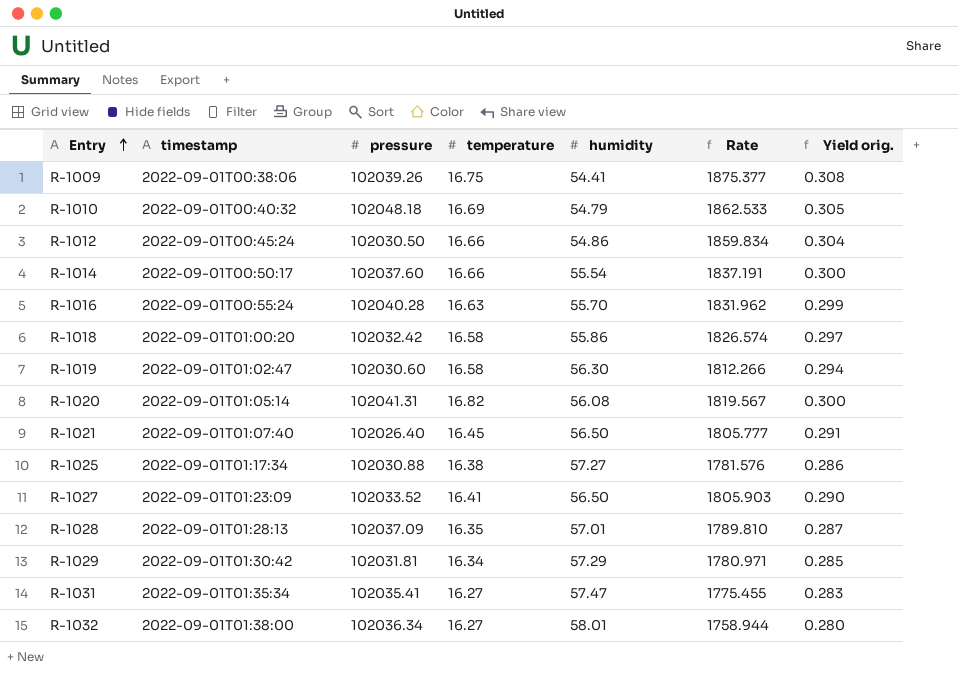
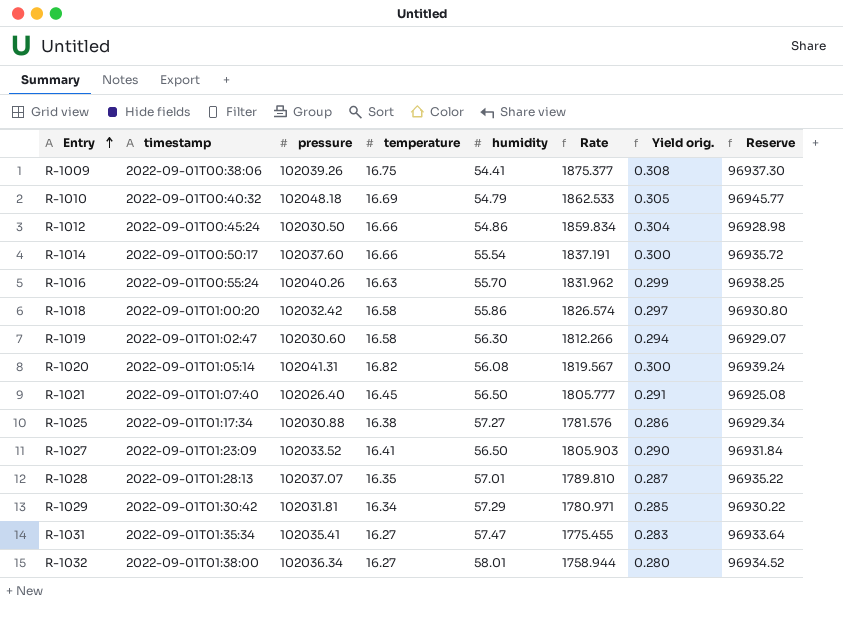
column Reserve | formula: none -> [pressure] * 0.95
R-1016 | pressure: 102040.28 -> 102040.26
R-1028 | pressure: 102037.09 -> 102037.07

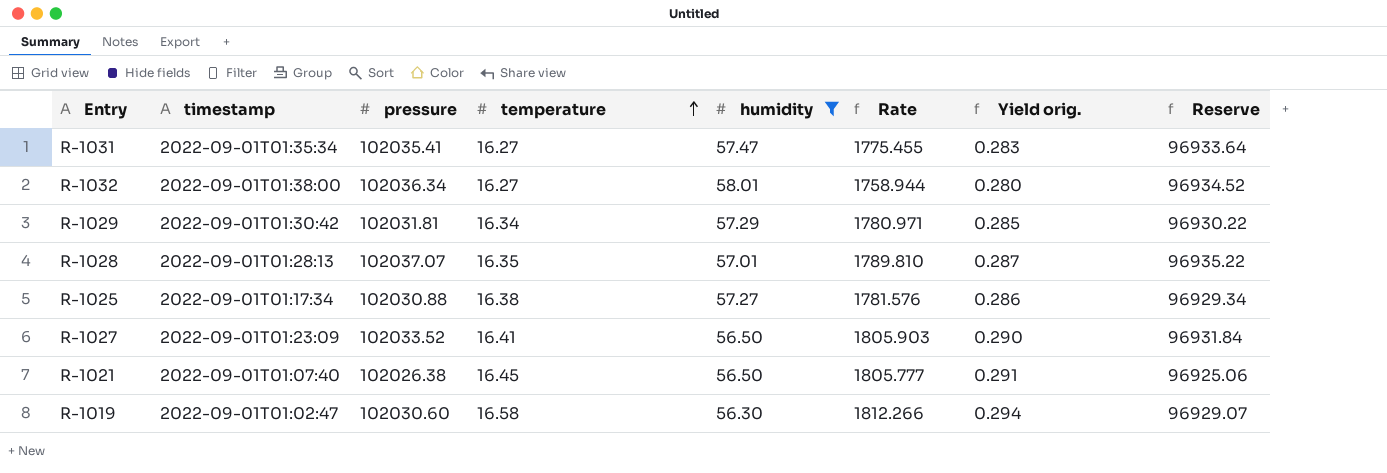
filter: none -> humidity >= 56.30
row order: Entry ascending -> temperature ascending
R-1021 | pressure: 102026.40 -> 102026.38
R-1021 | Reserve: 96925.08 -> 96925.06

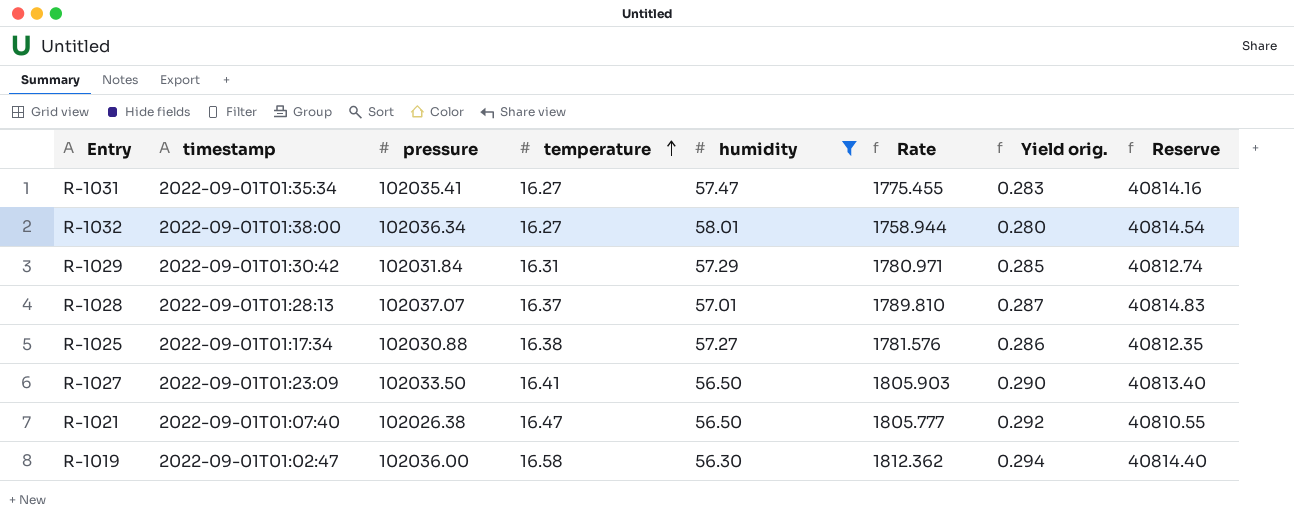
column Reserve | formula: [pressure] * 0.95 -> [pressure] * 0.4
R-1029 | pressure: 102031.81 -> 102031.84
R-1029 | temperature: 16.34 -> 16.31
R-1028 | temperature: 16.35 -> 16.37
R-1027 | pressure: 102033.52 -> 102033.50
R-1021 | temperature: 16.45 -> 16.47
R-1021 | Yield orig.: 0.291 -> 0.292
R-1019 | pressure: 102030.60 -> 102036.00
R-1019 | Rate: 1812.266 -> 1812.362

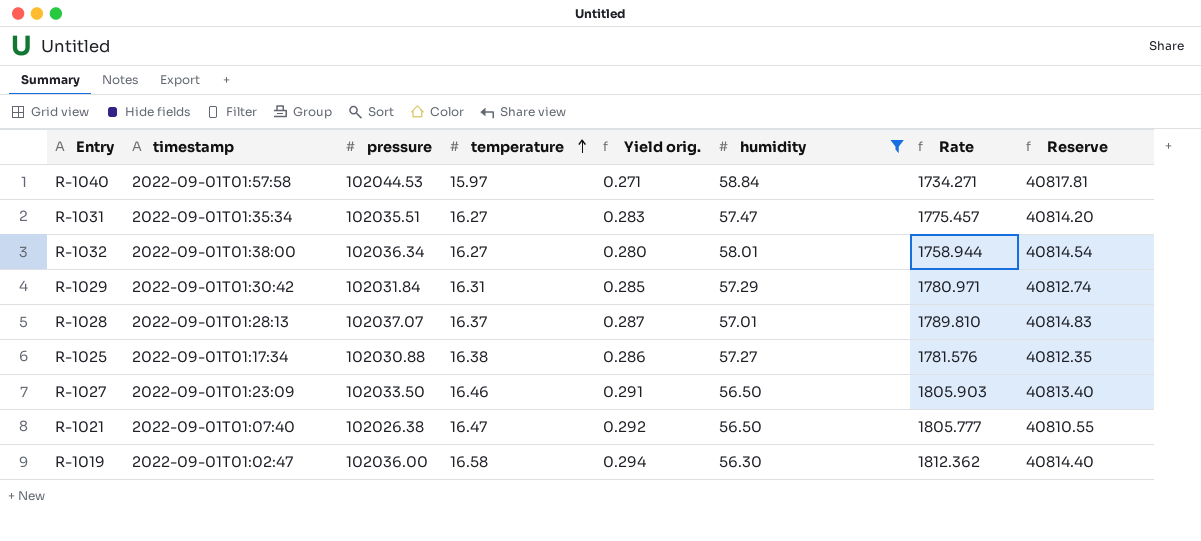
column Yield orig. | position: 7 -> 5
row R-1040: none -> 2022-09-01T01:57:58 | 102044.53 | 15.97 | 0.271 | 58.84 | 1734.271 | 40817.81
R-1031 | pressure: 102035.41 -> 102035.51
R-1031 | Rate: 1775.455 -> 1775.457
R-1031 | Reserve: 40814.16 -> 40814.20
R-1027 | temperature: 16.41 -> 16.46
R-1027 | Yield orig.: 0.290 -> 0.291

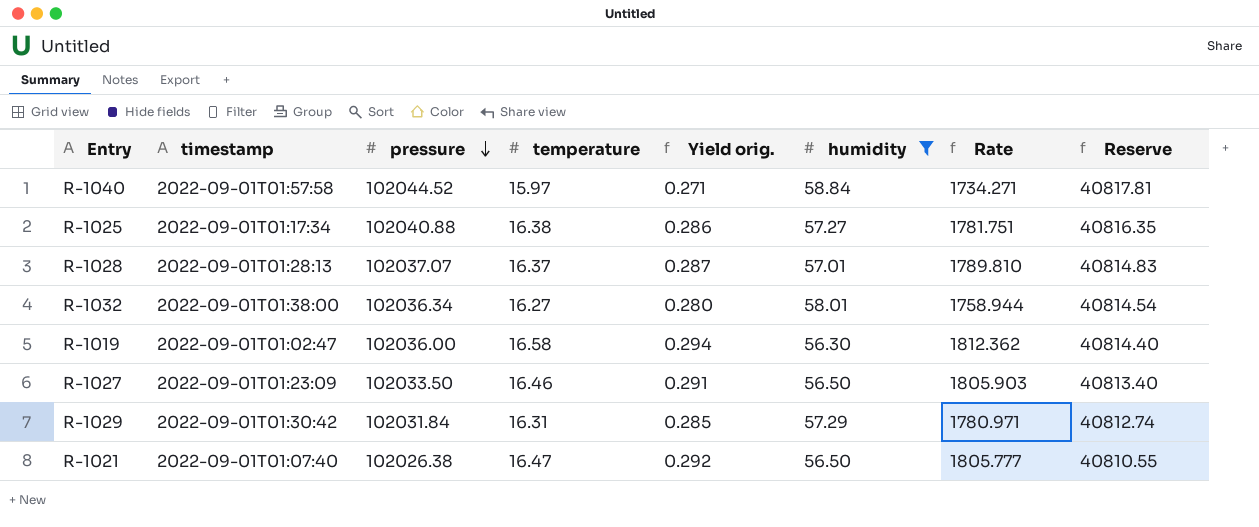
row order: temperature ascending -> pressure descending
row R-1031: 2022-09-01T01:35:34 | 102035.51 | 16.27 | 0.283 | 57.47 | 1775.457 | 40814.20 -> none
R-1040 | pressure: 102044.53 -> 102044.52
R-1025 | pressure: 102030.88 -> 102040.88
R-1025 | Rate: 1781.576 -> 1781.751
R-1025 | Reserve: 40812.35 -> 40816.35

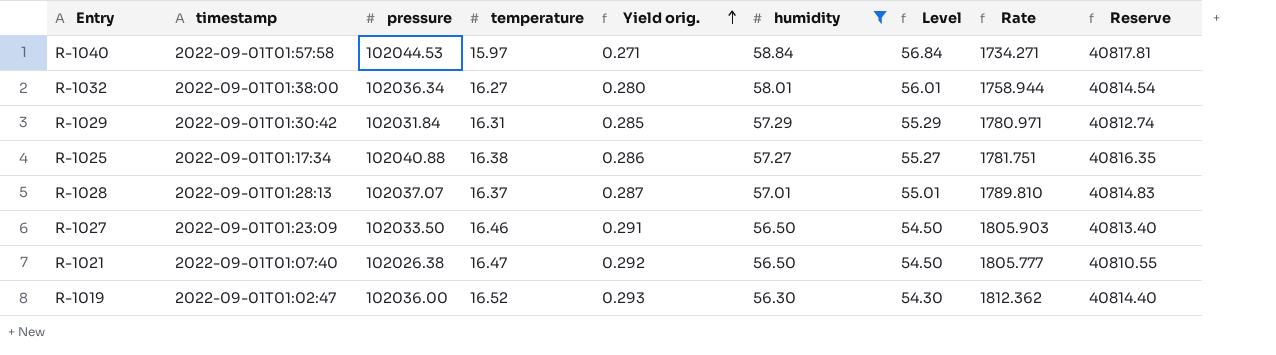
row order: pressure descending -> Yield orig. ascending
column Level | formula: none -> [humidity] - 2
R-1040 | pressure: 102044.52 -> 102044.53
R-1019 | temperature: 16.58 -> 16.52
R-1019 | Yield orig.: 0.294 -> 0.293

